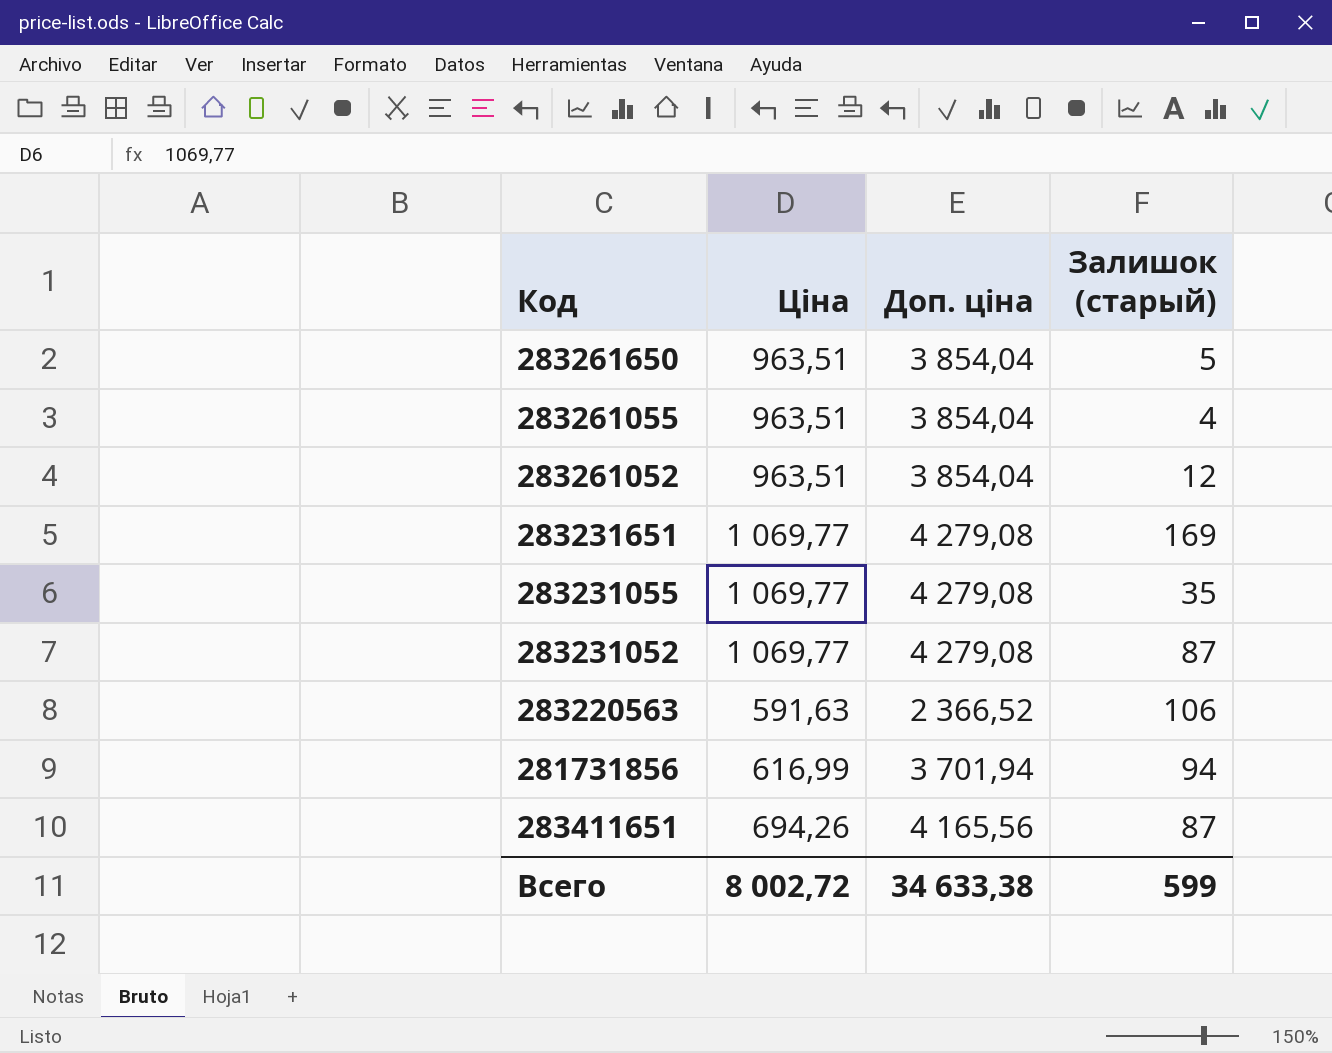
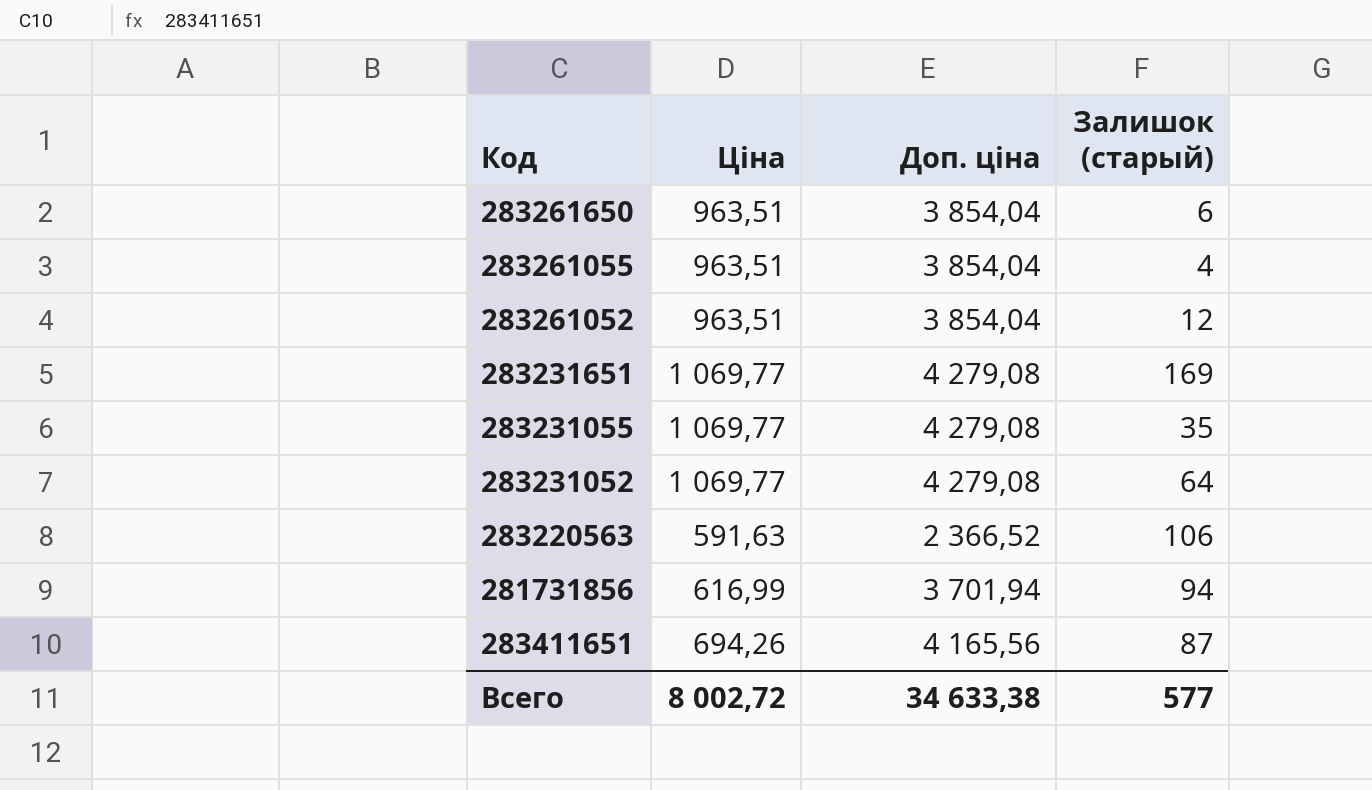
283261650 | Залишок (старый): 5 -> 6
283231052 | Залишок (старый): 87 -> 64
Всего | Залишок (старый): 599 -> 577

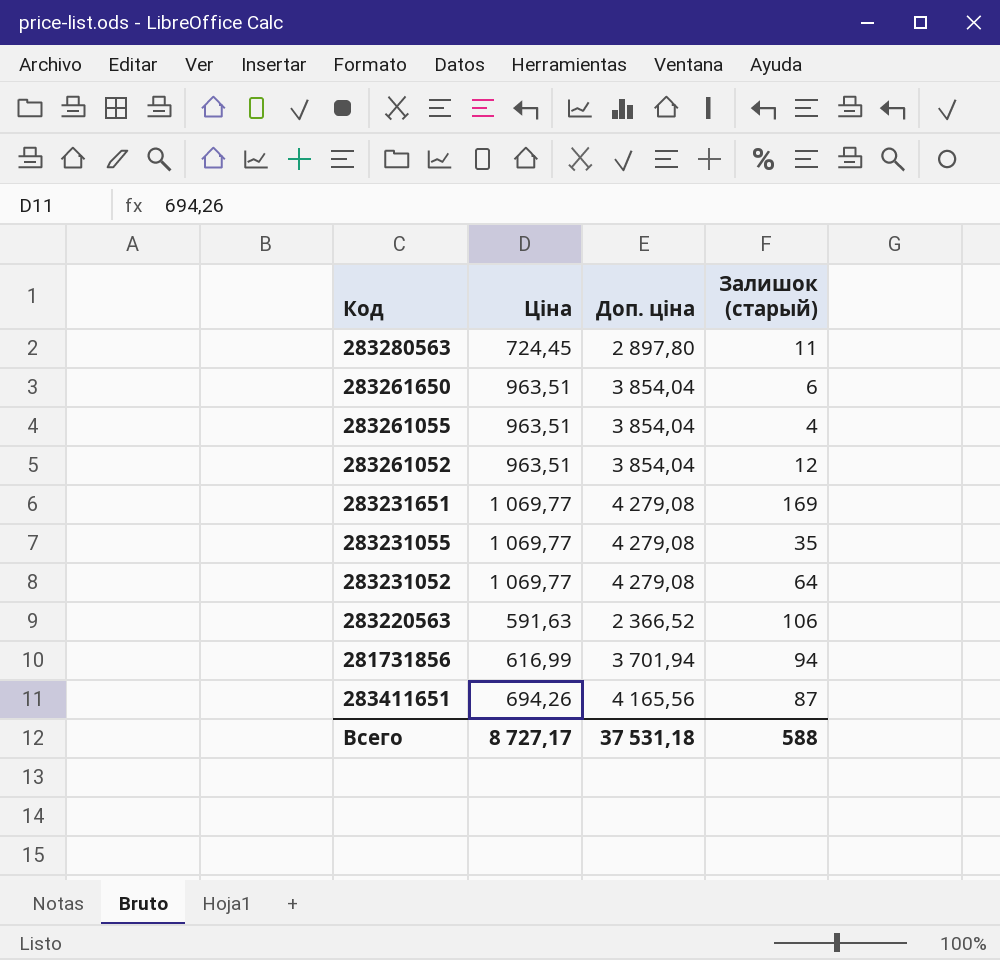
row 283280563: none -> 724,45 | 2 897,80 | 11
Всего | Ціна: 8 002,72 -> 8 727,17
Всего | Доп. ціна: 34 633,38 -> 37 531,18
Всего | Залишок (старый): 577 -> 588

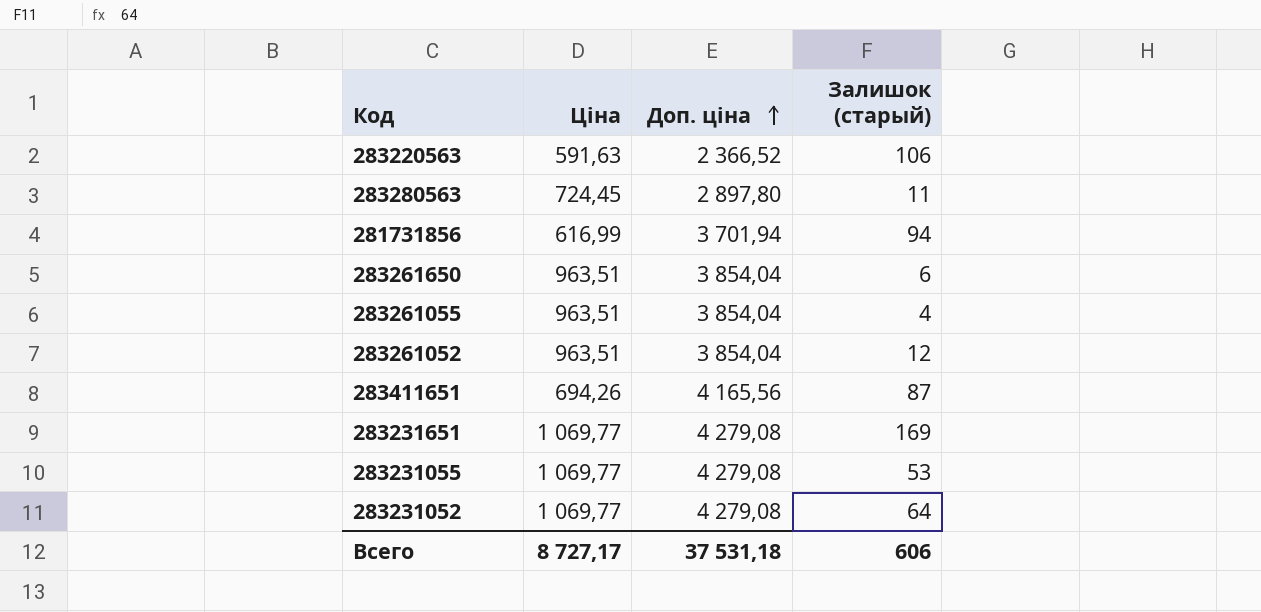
row order: none -> Доп. ціна ascending
283231055 | Залишок (старый): 35 -> 53
Всего | Залишок (старый): 588 -> 606

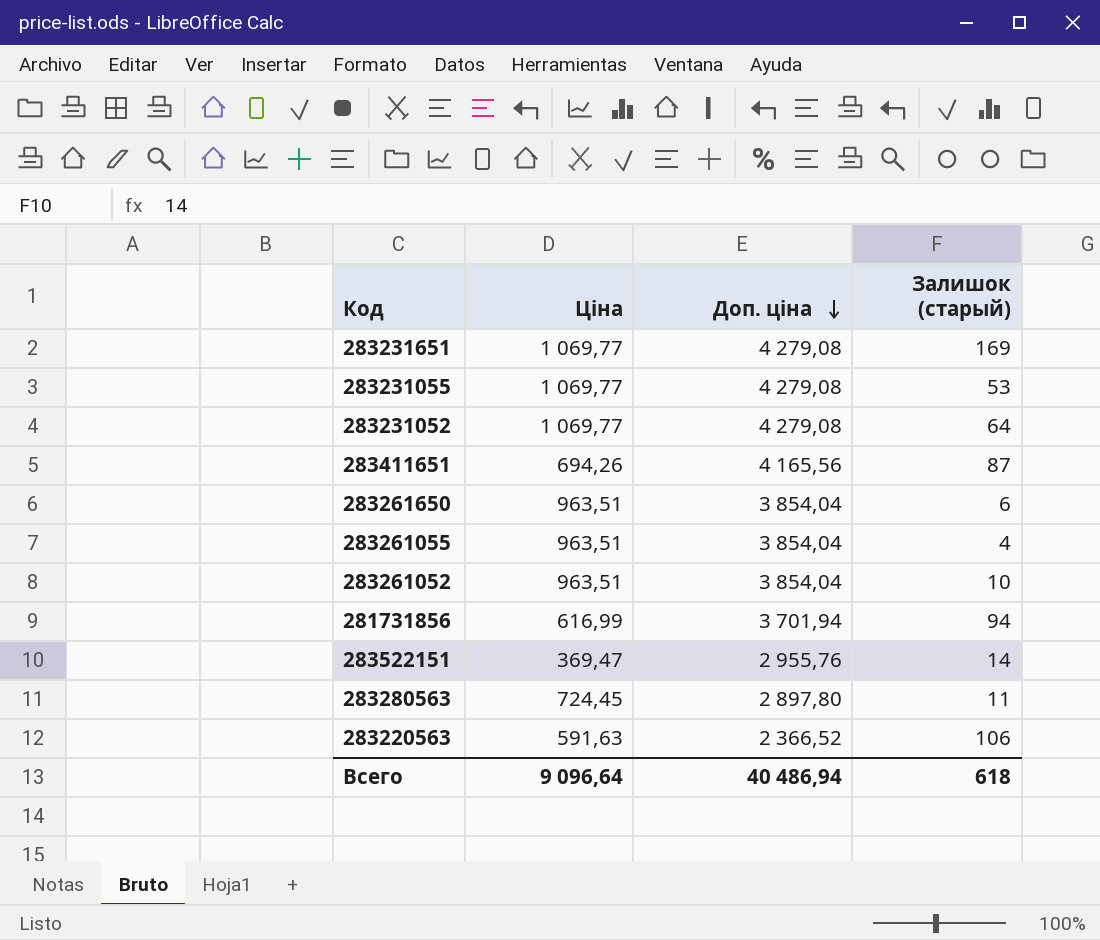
row order: Доп. ціна ascending -> Доп. ціна descending
283261052 | Залишок (старый): 12 -> 10
row 283522151: none -> 369,47 | 2 955,76 | 14
Всего | Ціна: 8 727,17 -> 9 096,64
Всего | Доп. ціна: 37 531,18 -> 40 486,94
Всего | Залишок (старый): 606 -> 618

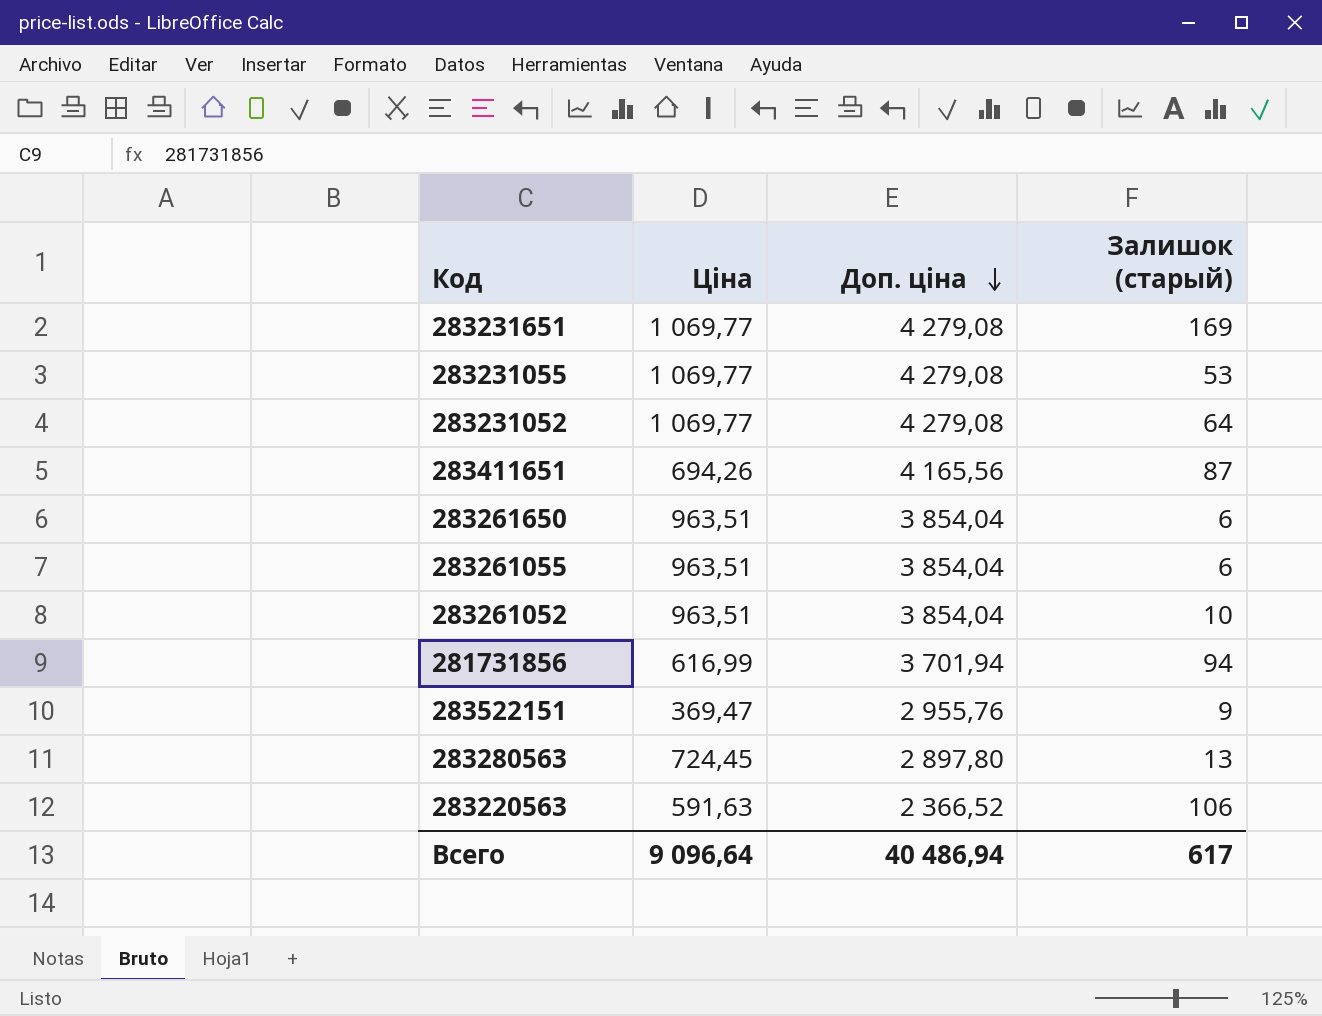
283261055 | Залишок (старый): 4 -> 6
283522151 | Залишок (старый): 14 -> 9
283280563 | Залишок (старый): 11 -> 13
Всего | Залишок (старый): 618 -> 617

